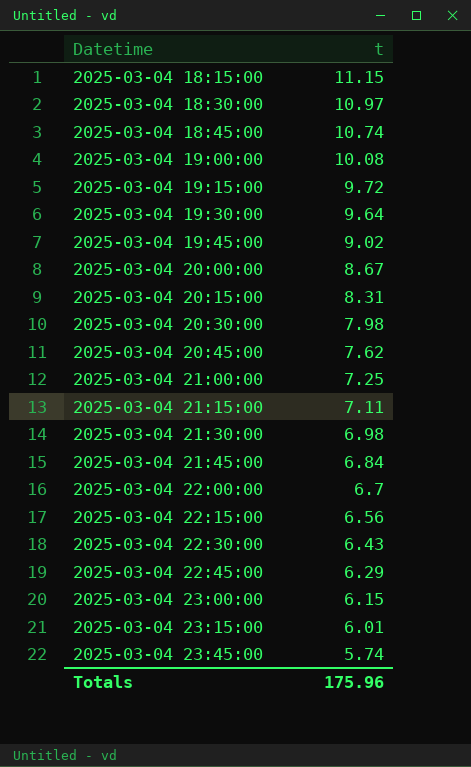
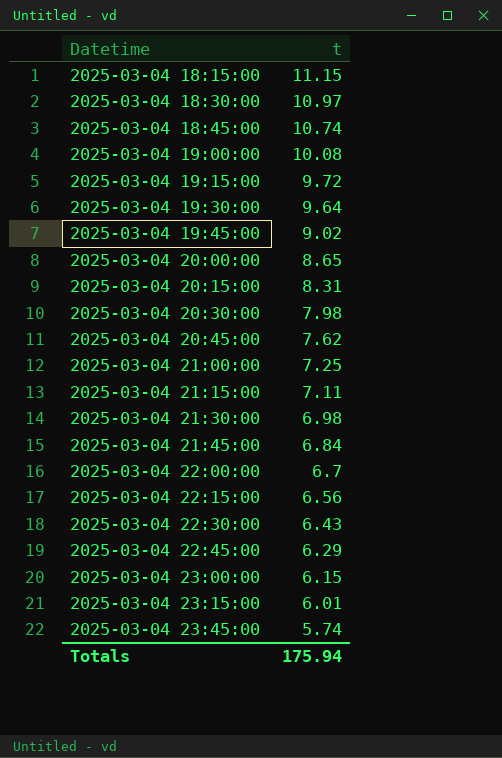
2025-03-04 20:00:00 | t: 8.67 -> 8.65
Totals | t: 175.96 -> 175.94

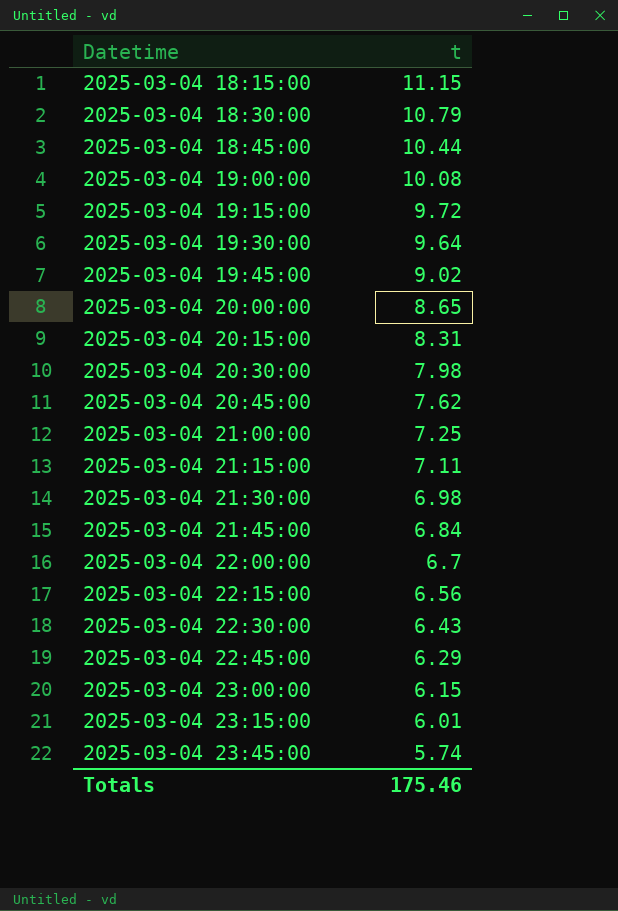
2025-03-04 18:30:00 | t: 10.97 -> 10.79
2025-03-04 18:45:00 | t: 10.74 -> 10.44
Totals | t: 175.94 -> 175.46

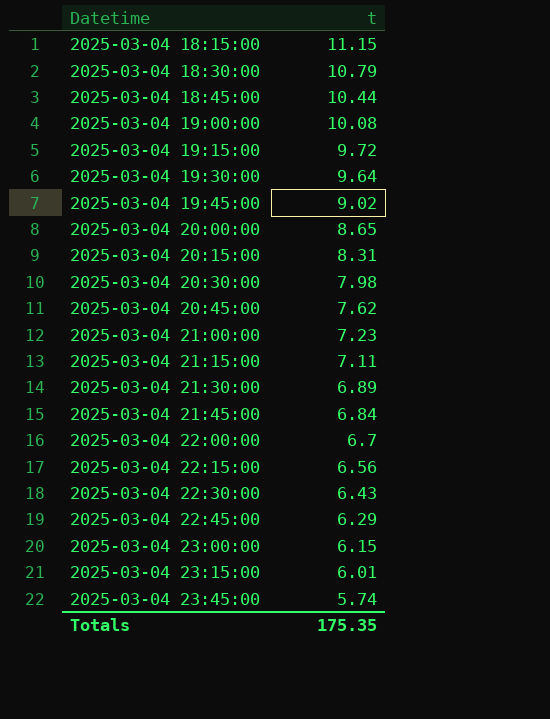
2025-03-04 21:00:00 | t: 7.25 -> 7.23
2025-03-04 21:30:00 | t: 6.98 -> 6.89
Totals | t: 175.46 -> 175.35

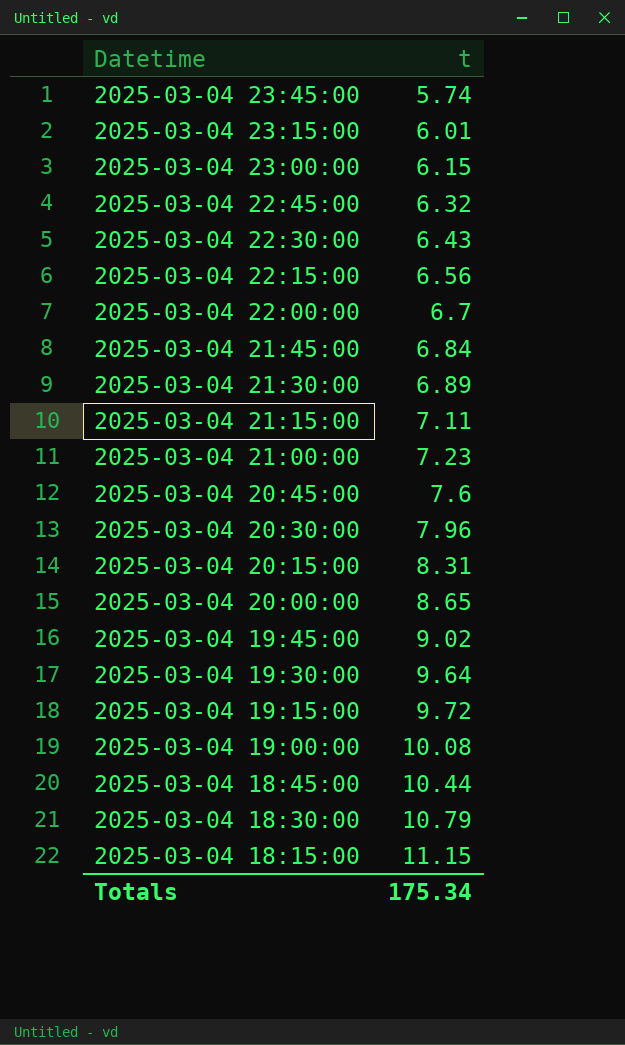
row order: Datetime ascending -> Datetime descending
2025-03-04 22:45:00 | t: 6.29 -> 6.32
2025-03-04 20:45:00 | t: 7.62 -> 7.6
2025-03-04 20:30:00 | t: 7.98 -> 7.96
Totals | t: 175.35 -> 175.34

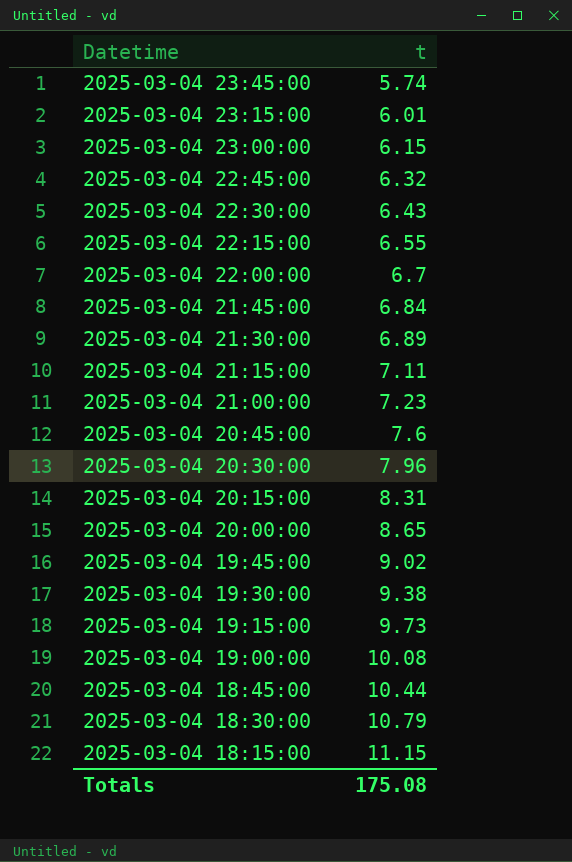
2025-03-04 22:15:00 | t: 6.56 -> 6.55
2025-03-04 19:30:00 | t: 9.64 -> 9.38
2025-03-04 19:15:00 | t: 9.72 -> 9.73
Totals | t: 175.34 -> 175.08

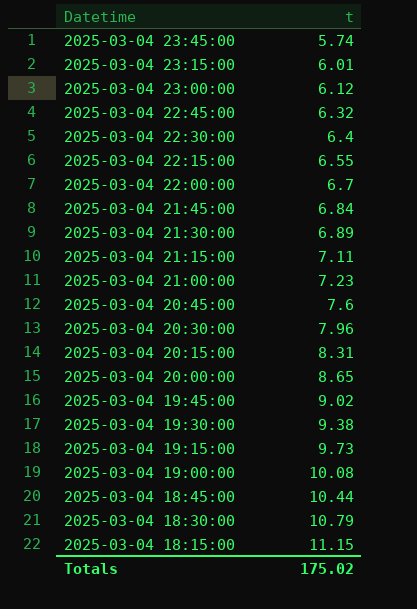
2025-03-04 23:00:00 | t: 6.15 -> 6.12
2025-03-04 22:30:00 | t: 6.43 -> 6.4
Totals | t: 175.08 -> 175.02

